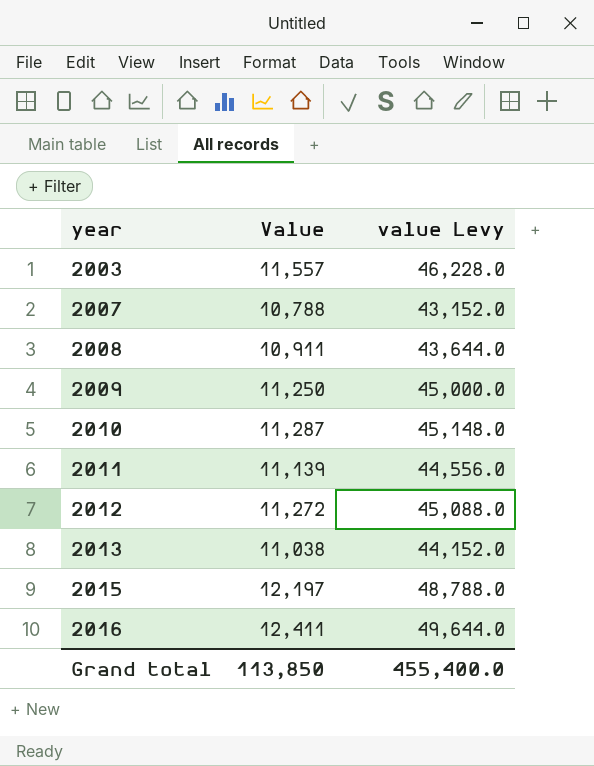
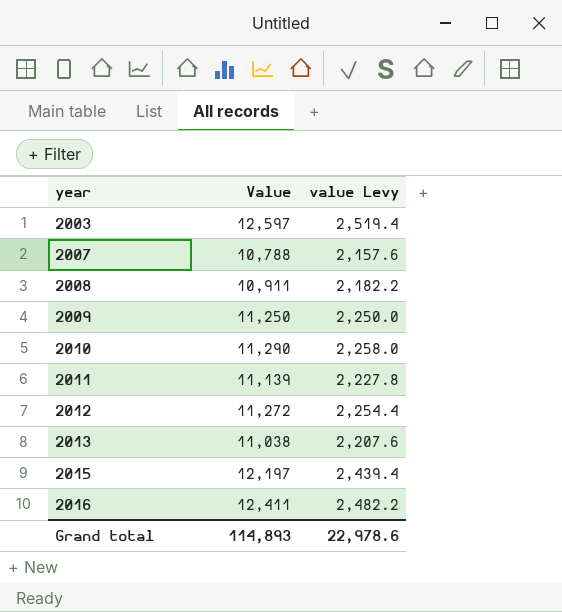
column value Levy | formula: [Value] * 4 -> [Value] * 0.2
2003 | Value: 11,557 -> 12,597
2010 | Value: 11,287 -> 11,290
Grand total | Value: 113,850 -> 114,893
Grand total | value Levy: 455,400.0 -> 22,978.6

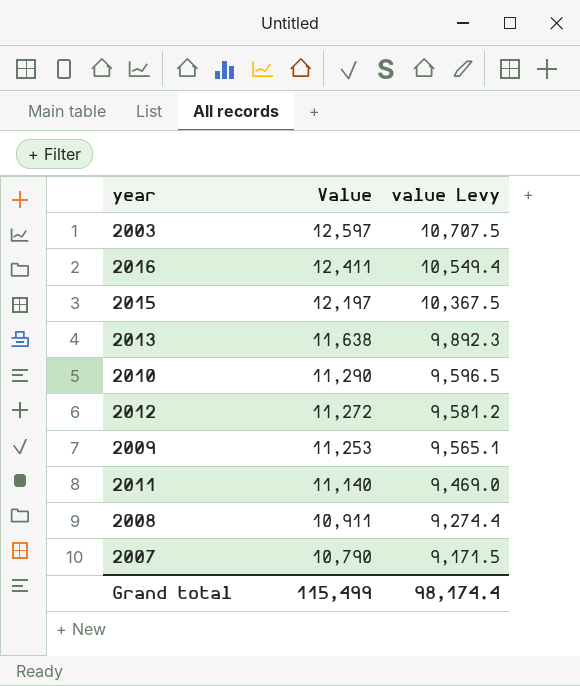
row order: year ascending -> Value descending
column value Levy | formula: [Value] * 0.2 -> [Value] * 0.85
2013 | Value: 11,038 -> 11,638
2009 | Value: 11,250 -> 11,253
2011 | Value: 11,139 -> 11,140
2007 | Value: 10,788 -> 10,790
Grand total | Value: 114,893 -> 115,499
Grand total | value Levy: 22,978.6 -> 98,174.4

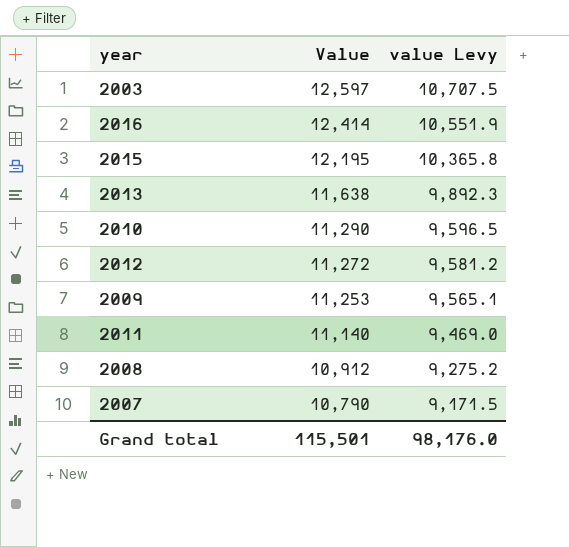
2016 | Value: 12,411 -> 12,414
2016 | value Levy: 10,549.4 -> 10,551.9
2015 | Value: 12,197 -> 12,195
2015 | value Levy: 10,367.5 -> 10,365.8
2008 | Value: 10,911 -> 10,912
2008 | value Levy: 9,274.4 -> 9,275.2
Grand total | Value: 115,499 -> 115,501
Grand total | value Levy: 98,174.4 -> 98,176.0

